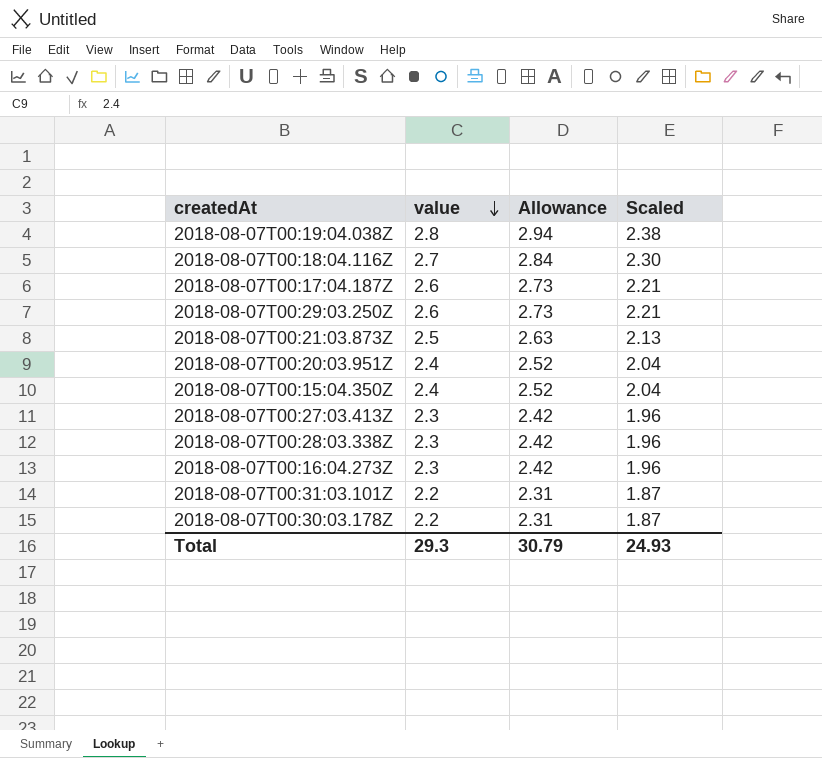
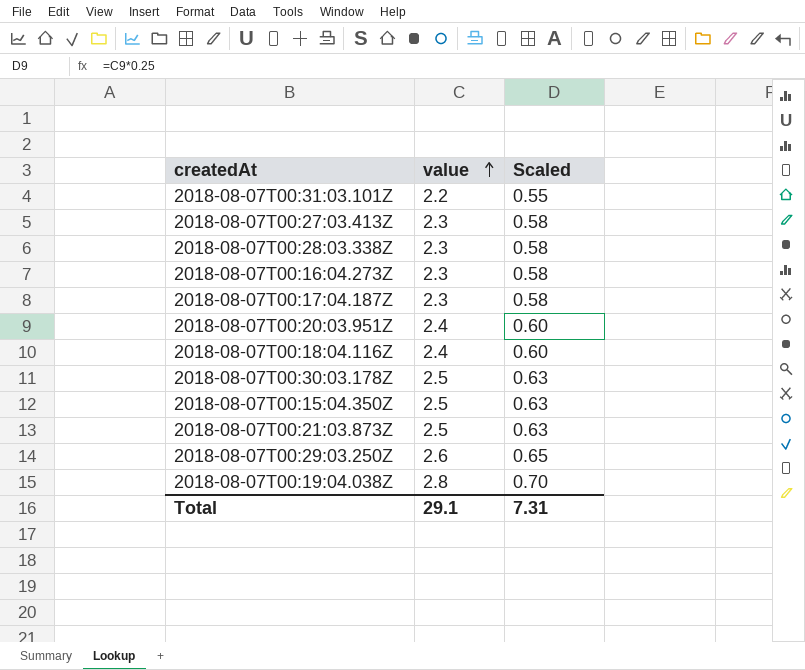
row order: value descending -> value ascending
column Allowance | formula: [value] * 1.05 -> none
column Scaled | formula: [value] * 0.85 -> [value] * 0.25
2018-08-07T00:17:04.187Z | value: 2.6 -> 2.3
2018-08-07T00:18:04.116Z | value: 2.7 -> 2.4
2018-08-07T00:30:03.178Z | value: 2.2 -> 2.5
2018-08-07T00:15:04.350Z | value: 2.4 -> 2.5
Total | value: 29.3 -> 29.1
Total | Scaled: 24.93 -> 7.31

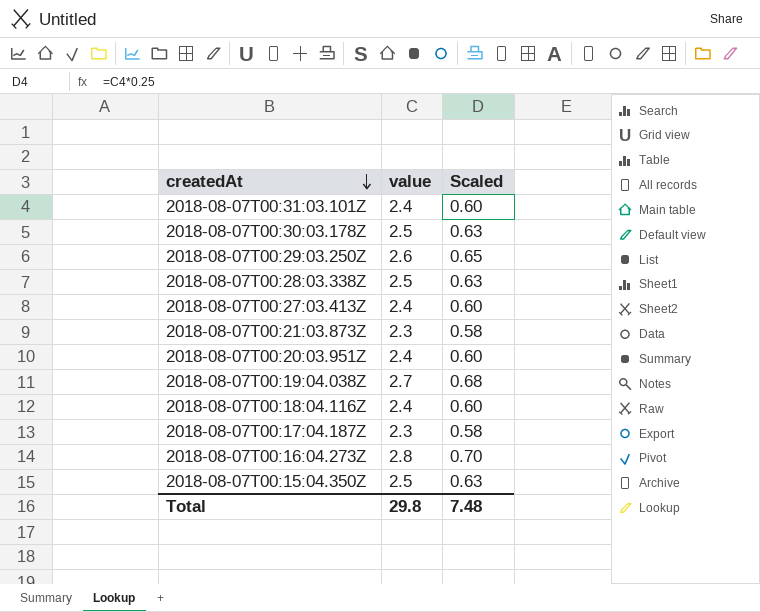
row order: value ascending -> createdAt descending
2018-08-07T00:31:03.101Z | value: 2.2 -> 2.4
2018-08-07T00:31:03.101Z | Scaled: 0.55 -> 0.60
2018-08-07T00:28:03.338Z | value: 2.3 -> 2.5
2018-08-07T00:28:03.338Z | Scaled: 0.58 -> 0.63
2018-08-07T00:27:03.413Z | value: 2.3 -> 2.4
2018-08-07T00:27:03.413Z | Scaled: 0.58 -> 0.60
2018-08-07T00:21:03.873Z | value: 2.5 -> 2.3
2018-08-07T00:21:03.873Z | Scaled: 0.63 -> 0.58
2018-08-07T00:19:04.038Z | value: 2.8 -> 2.7
2018-08-07T00:19:04.038Z | Scaled: 0.70 -> 0.68
2018-08-07T00:16:04.273Z | value: 2.3 -> 2.8
2018-08-07T00:16:04.273Z | Scaled: 0.58 -> 0.70
Total | value: 29.1 -> 29.8
Total | Scaled: 7.31 -> 7.48

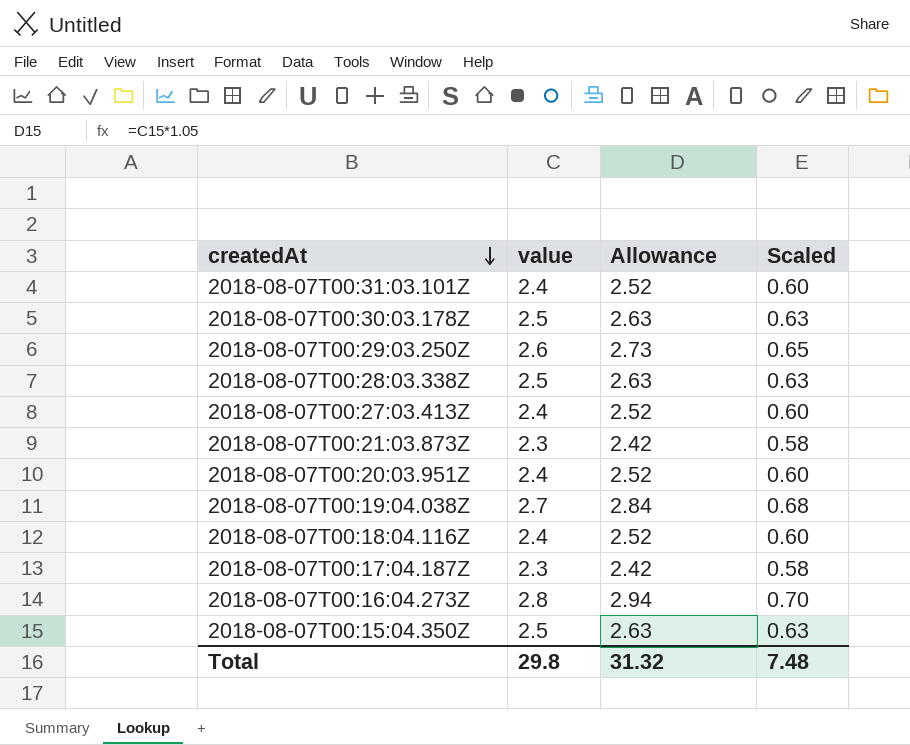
column Allowance | formula: none -> [value] * 1.05

